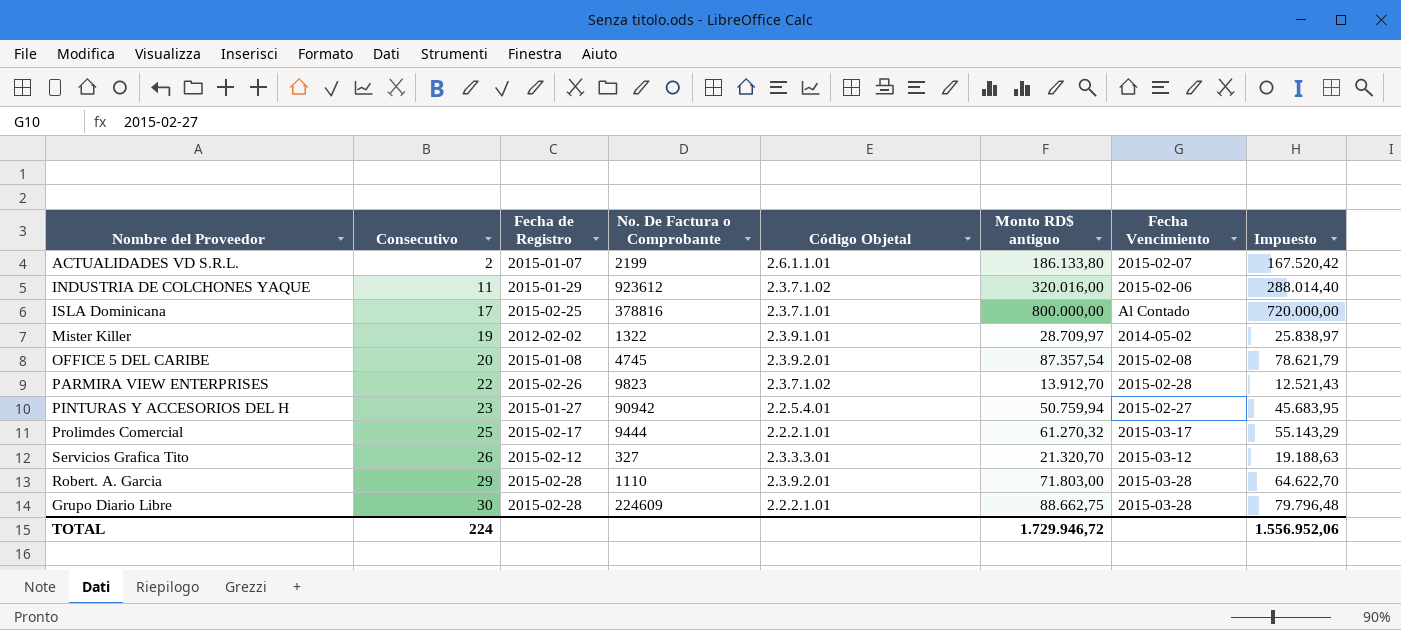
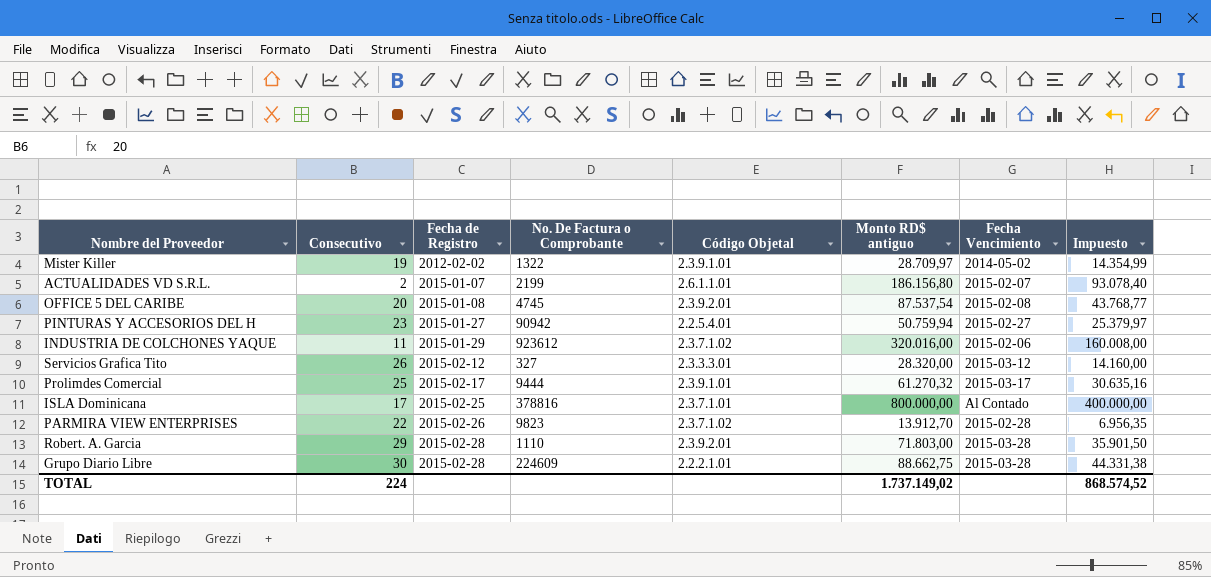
row order: Consecutivo ascending -> Fecha de Registro ascending
column Impuesto | formula: [Monto RD$ antiguo] * 0,9 -> [Monto RD$ antiguo] * 0,5
ACTUALIDADES VD S.R.L. | Monto RD$ antiguo: 186.133,80 -> 186.156,80
OFFICE 5 DEL CARIBE | Monto RD$ antiguo: 87.357,54 -> 87.537,54
Servicios Grafica Tito | Monto RD$ antiguo: 21.320,70 -> 28.320,00
Prolimdes Comercial | Código Objetal: 2.2.2.1.01 -> 2.3.9.1.01
TOTAL | Monto RD$ antiguo: 1.729.946,72 -> 1.737.149,02
TOTAL | Impuesto: 1.556.952,06 -> 868.574,52

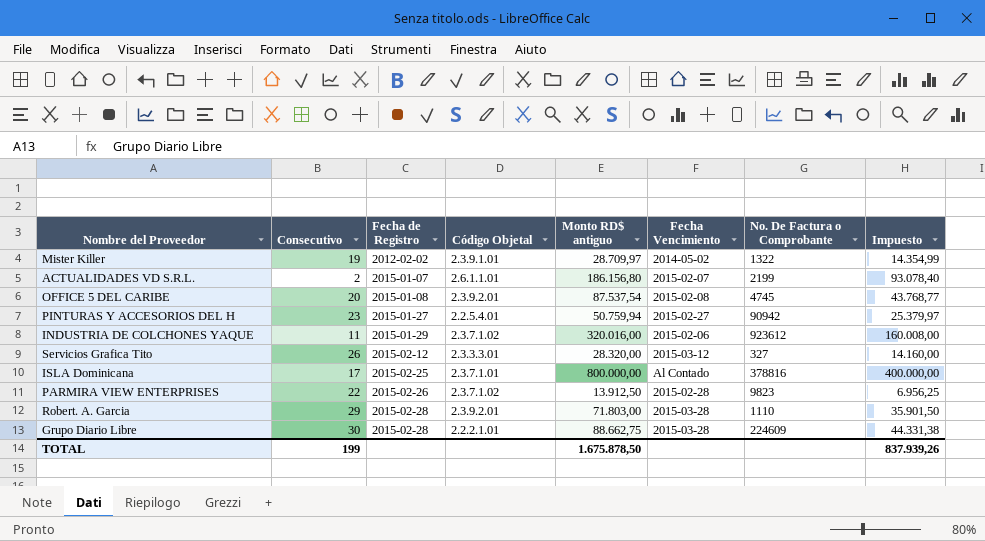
column No. De Factura o Comprobante | position: 4 -> 7
row Prolimdes Comercial: 25 | 2015-02-17 | 9444 | 2.3.9.1.01 | 61.270,32 | 2015-03-17 | 30.635,16 -> none
PARMIRA VIEW ENTERPRISES | Monto RD$ antiguo: 13.912,70 -> 13.912,50
PARMIRA VIEW ENTERPRISES | Impuesto: 6.956,35 -> 6.956,25
TOTAL | Consecutivo: 224 -> 199
TOTAL | Monto RD$ antiguo: 1.737.149,02 -> 1.675.878,50
TOTAL | Impuesto: 868.574,52 -> 837.939,26

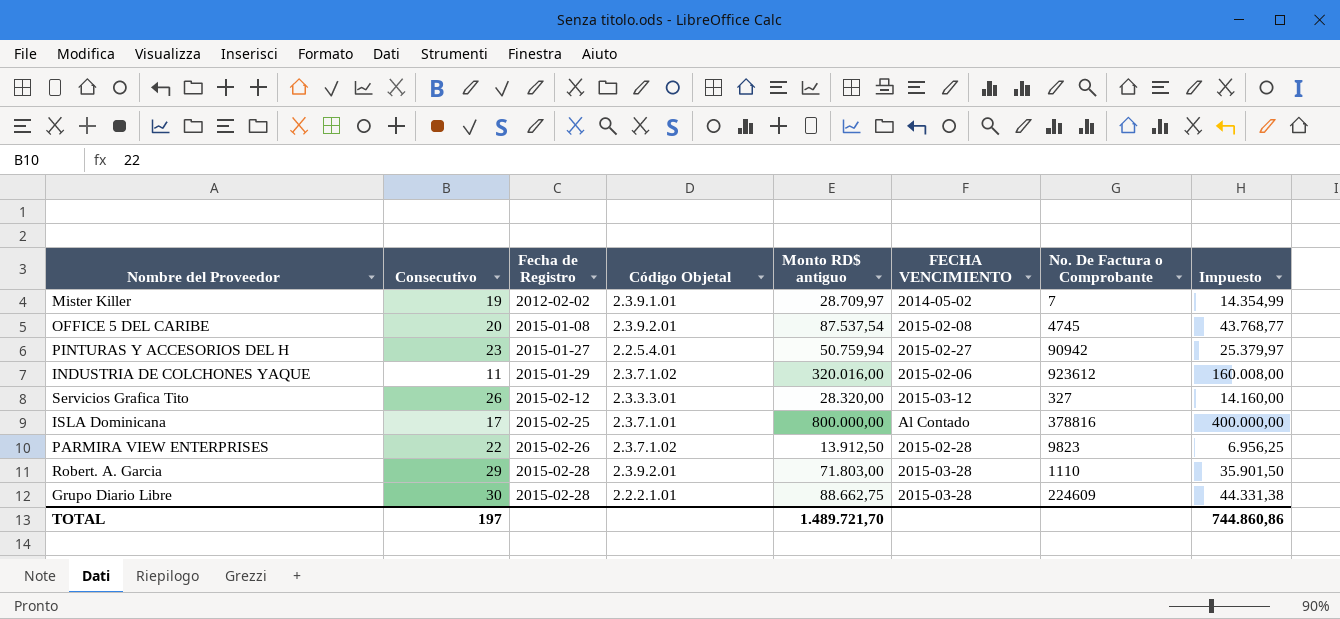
column name: Fecha Vencimiento -> FECHA VENCIMIENTO
row ACTUALIDADES VD S.R.L.: 2 | 2015-01-07 | 2.6.1.1.01 | 186.156,80 | 2015-02-07 | 2199 | 93.078,40 -> none
Mister Killer | No. De Factura o Comprobante: 1322 -> 7
TOTAL | Consecutivo: 199 -> 197
TOTAL | Monto RD$ antiguo: 1.675.878,50 -> 1.489.721,70
TOTAL | Impuesto: 837.939,26 -> 744.860,86

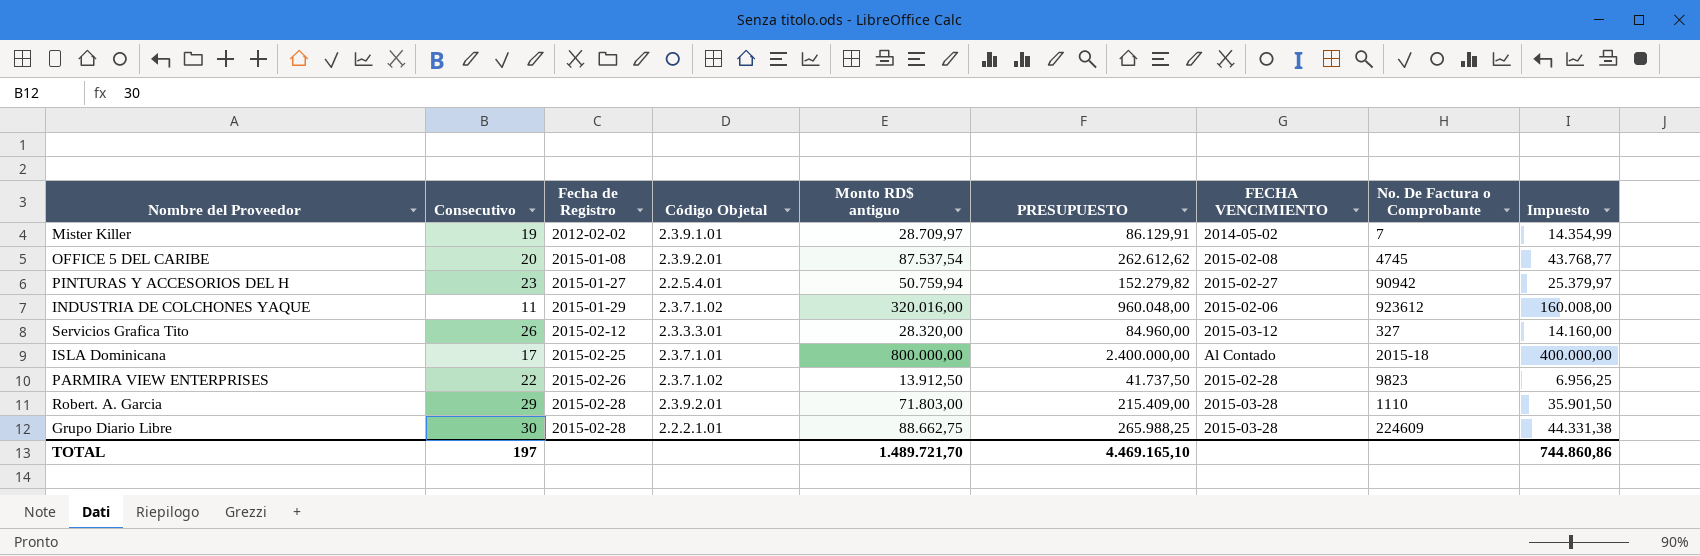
column PRESUPUESTO | formula: none -> [Monto RD$ antiguo] * 3
ISLA Dominicana | No. De Factura o Comprobante: 378816 -> 2015-18

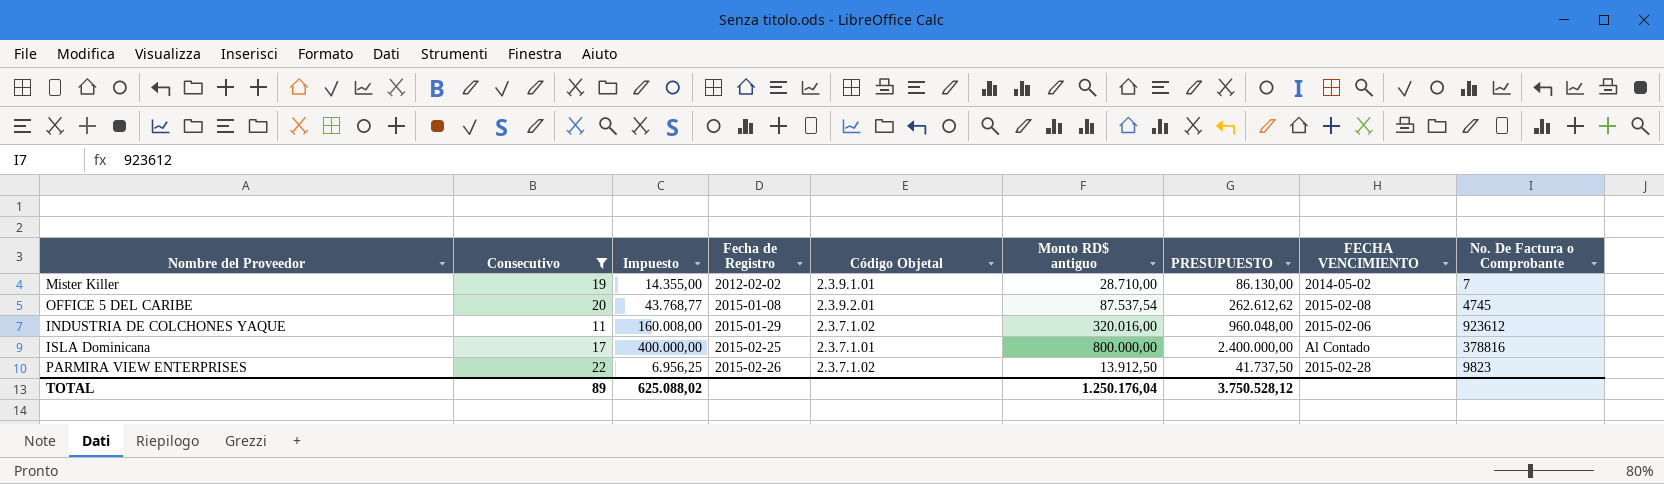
filter: none -> Consecutivo <= 22
column Impuesto | position: 9 -> 3
Mister Killer | Impuesto: 14.354,99 -> 14.355,00
Mister Killer | Monto RD$ antiguo: 28.709,97 -> 28.710,00
Mister Killer | PRESUPUESTO: 86.129,91 -> 86.130,00
ISLA Dominicana | No. De Factura o Comprobante: 2015-18 -> 378816
TOTAL | Consecutivo: 197 -> 89
TOTAL | Impuesto: 744.860,86 -> 625.088,02
TOTAL | Monto RD$ antiguo: 1.489.721,70 -> 1.250.176,04
TOTAL | PRESUPUESTO: 4.469.165,10 -> 3.750.528,12

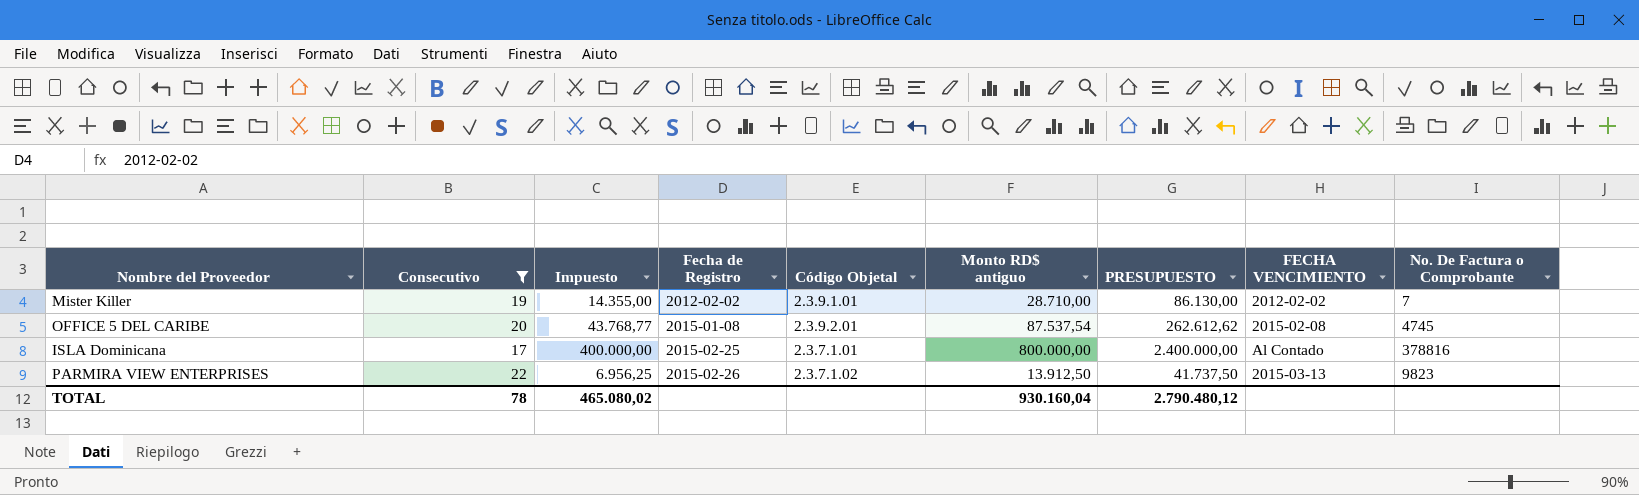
row INDUSTRIA DE COLCHONES YAQUE: 11 | 160.008,00 | 2015-01-29 | 2.3.7.1.02 | 320.016,00 | 960.048,00 | 2015-02-06 | 923612 -> none
Mister Killer | FECHA VENCIMIENTO: 2014-05-02 -> 2012-02-02
PARMIRA VIEW ENTERPRISES | FECHA VENCIMIENTO: 2015-02-28 -> 2015-03-13
TOTAL | Consecutivo: 89 -> 78
TOTAL | Impuesto: 625.088,02 -> 465.080,02
TOTAL | Monto RD$ antiguo: 1.250.176,04 -> 930.160,04
TOTAL | PRESUPUESTO: 3.750.528,12 -> 2.790.480,12

